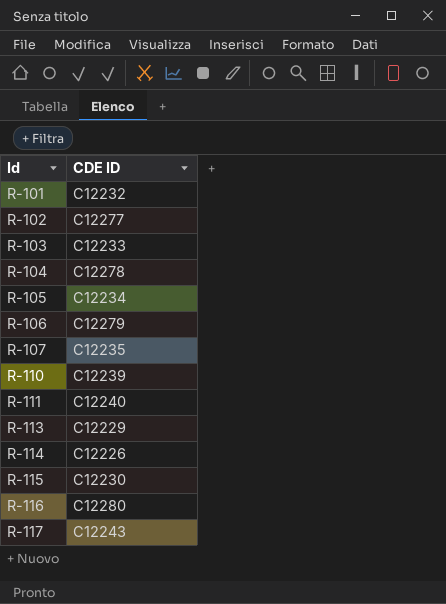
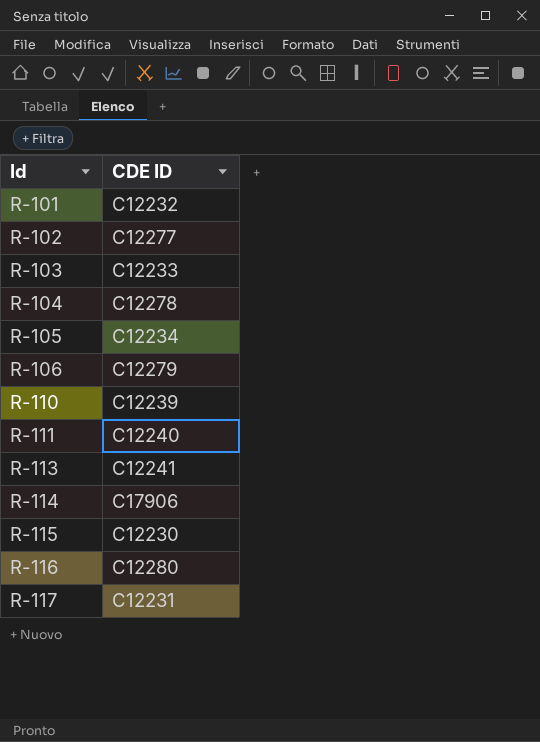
row R-107: C12235 -> none
R-113 | CDE ID: C12229 -> C12241
R-114 | CDE ID: C12226 -> C17906
R-117 | CDE ID: C12243 -> C12231

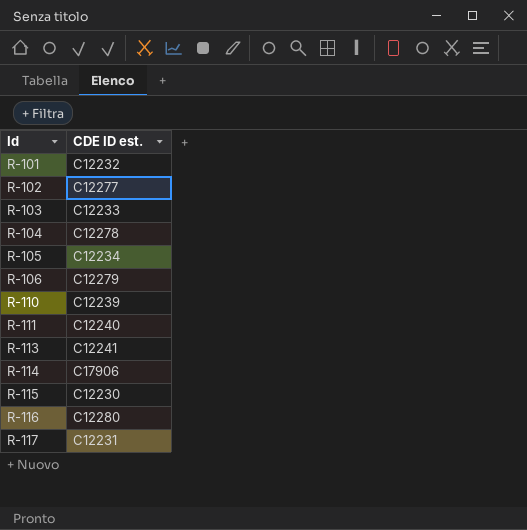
column name: CDE ID -> CDE ID est.

